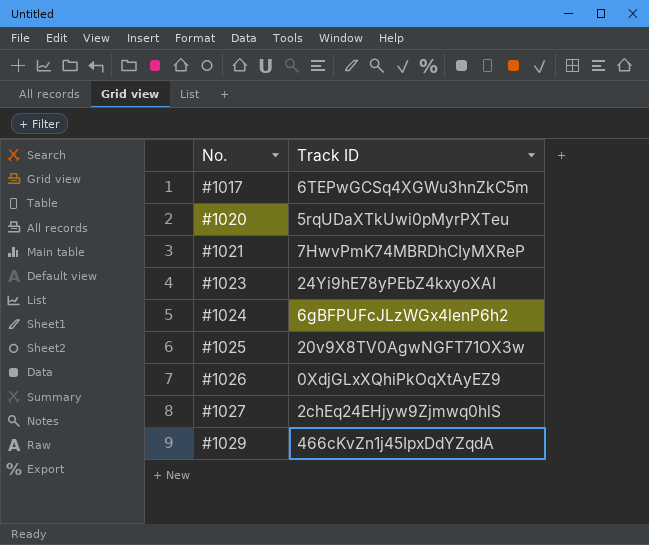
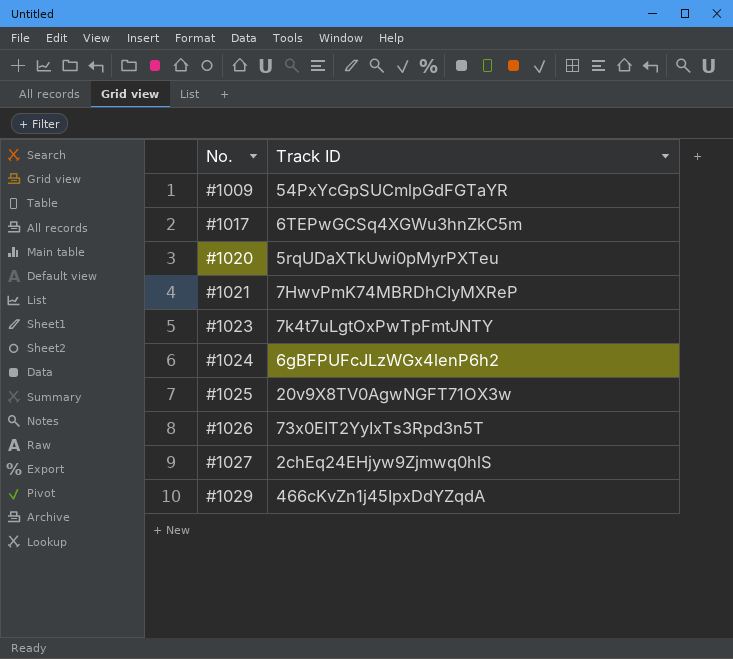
row #1009: none -> 54PxYcGpSUCmlpGdFGTaYR
#1023 | Track ID: 24Yi9hE78yPEbZ4kxyoXAI -> 7k4t7uLgtOxPwTpFmtJNTY
#1026 | Track ID: 0XdjGLxXQhiPkOqXtAyEZ9 -> 73x0EIT2YyIxTs3Rpd3n5T

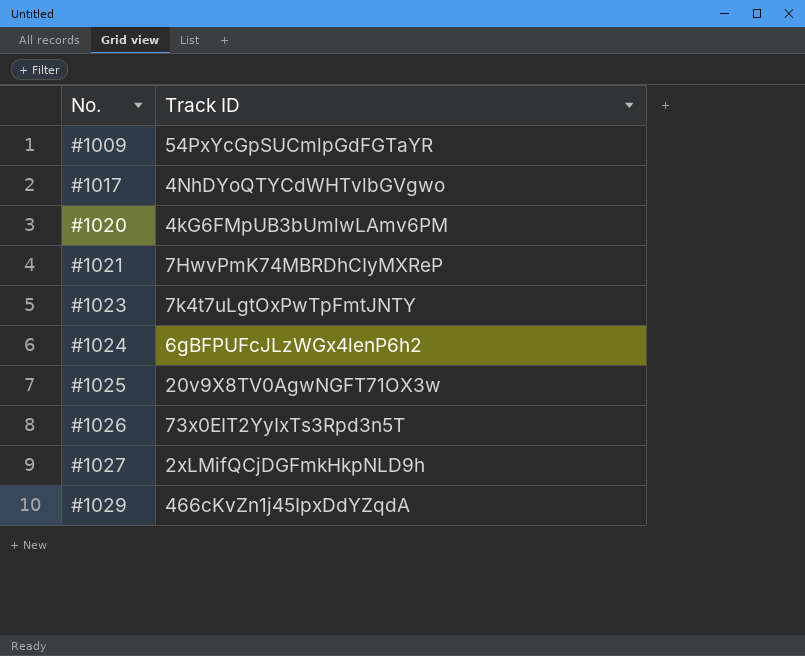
#1017 | Track ID: 6TEPwGCSq4XGWu3hnZkC5m -> 4NhDYoQTYCdWHTvlbGVgwo
#1020 | Track ID: 5rqUDaXTkUwi0pMyrPXTeu -> 4kG6FMpUB3bUmlwLAmv6PM
#1027 | Track ID: 2chEq24EHjyw9Zjmwq0hlS -> 2xLMifQCjDGFmkHkpNLD9h

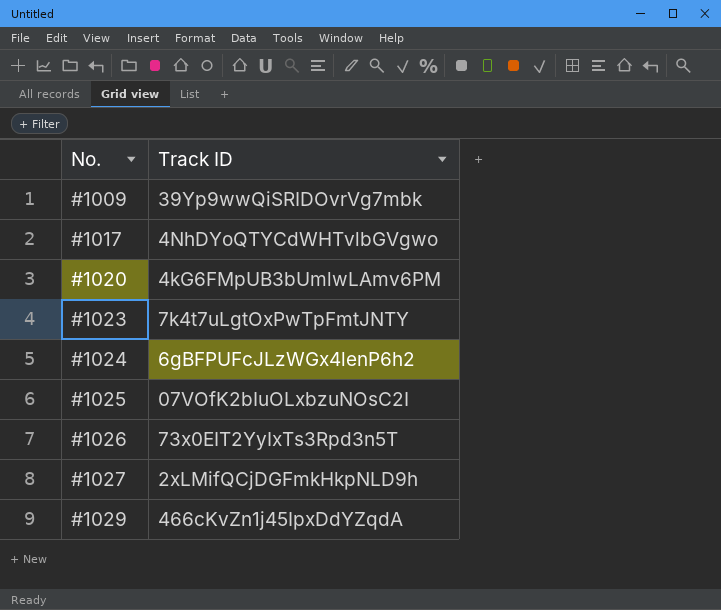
row #1021: 7HwvPmK74MBRDhCIyMXReP -> none
#1009 | Track ID: 54PxYcGpSUCmlpGdFGTaYR -> 39Yp9wwQiSRIDOvrVg7mbk
#1025 | Track ID: 20v9X8TV0AgwNGFT71OX3w -> 07VOfK2bIuOLxbzuNOsC2I

